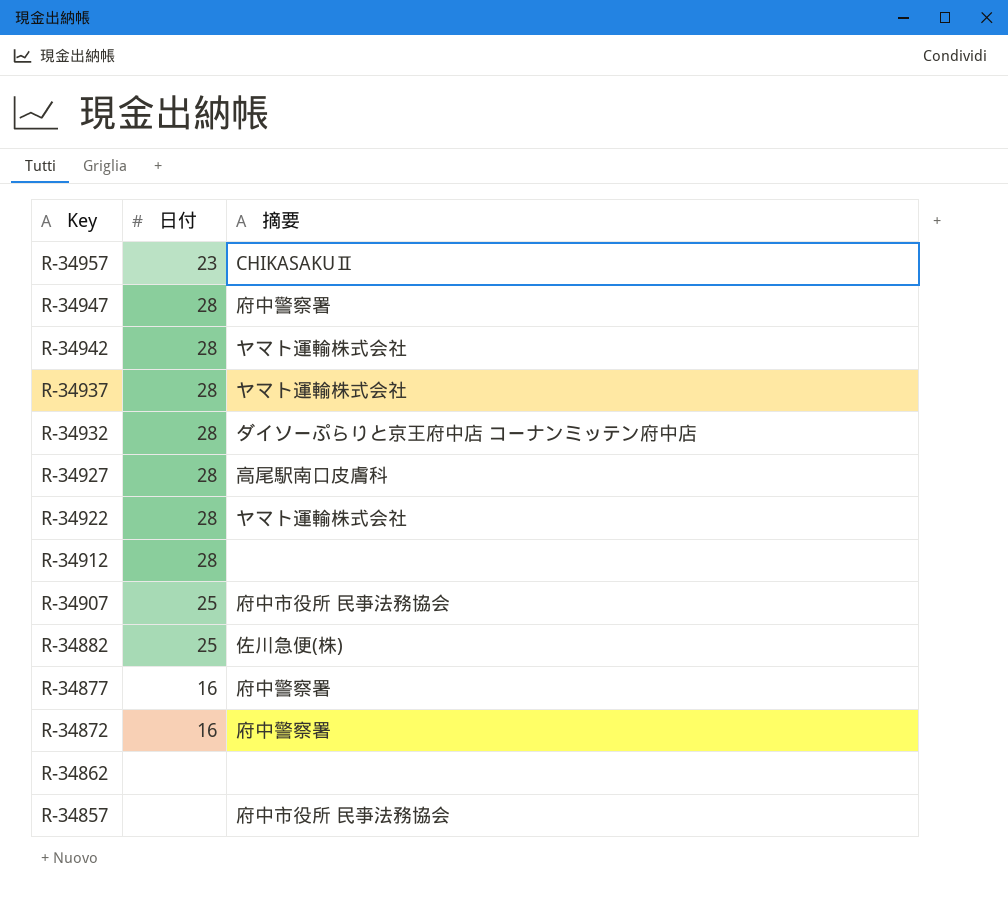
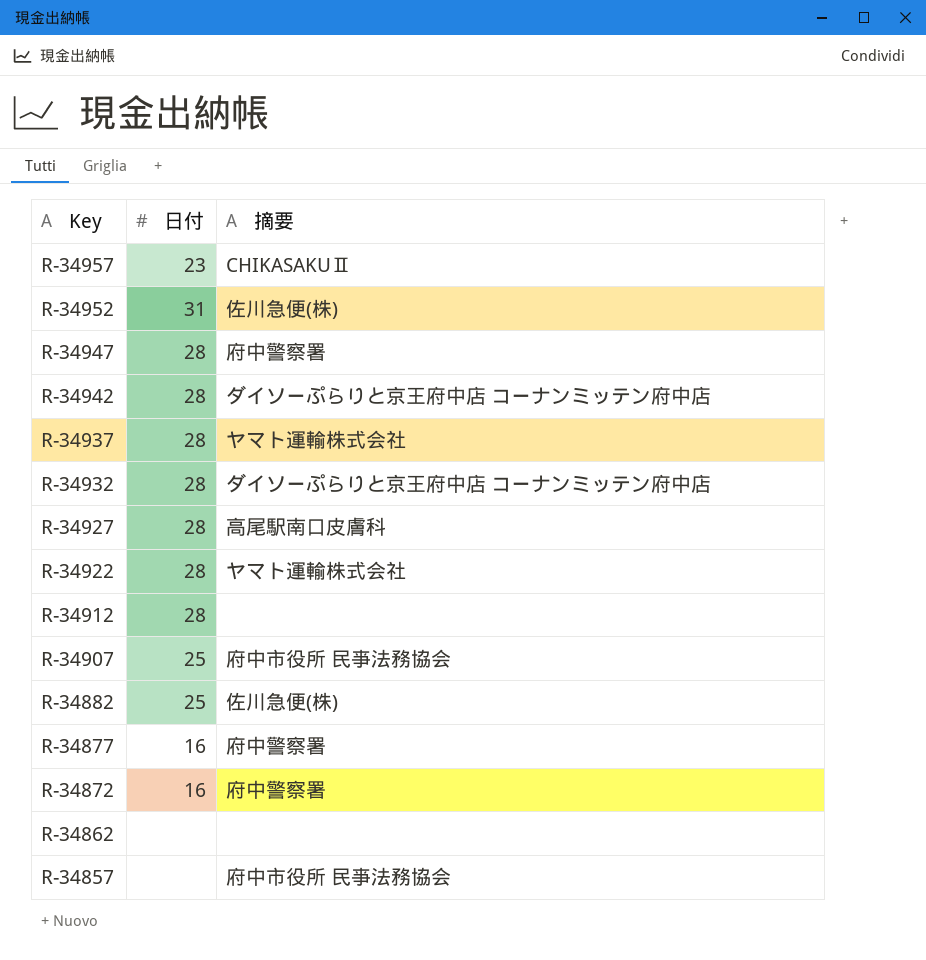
row R-34952: none -> 31 | 佐川急便(株)
R-34942 | 摘要: ヤマト運輸株式会社 -> ダイソーぷらりと京王府中店 コーナンミッテン府中店

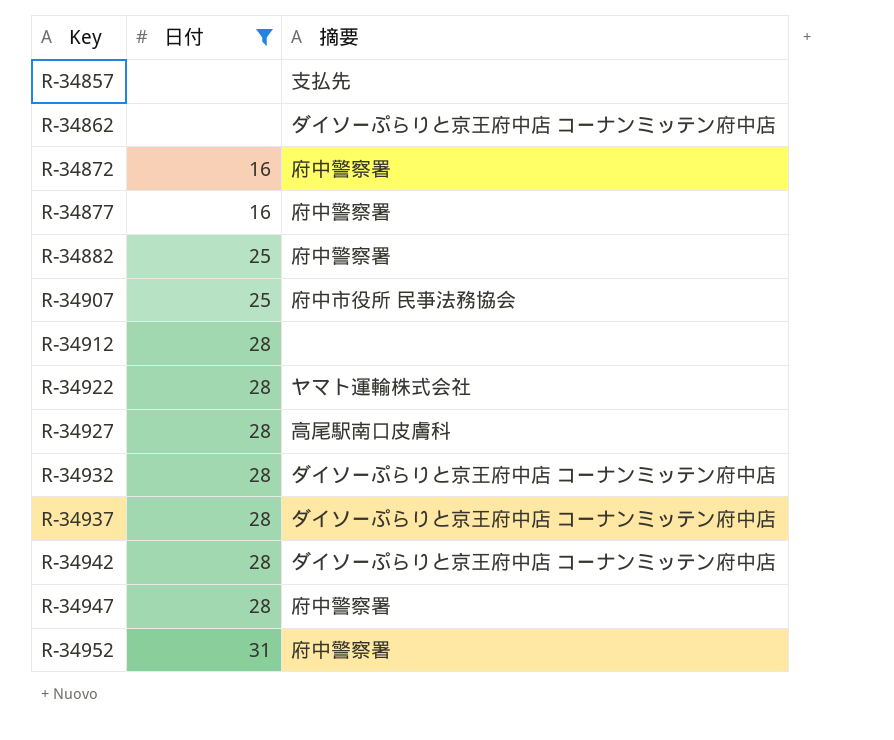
filter: none -> 日付 != 23
row order: Key descending -> Key ascending
R-34857 | 摘要: 府中市役所 民亊法務協会 -> 支払先
R-34862 | 摘要: none -> ダイソーぷらりと京王府中店 コーナンミッテン府中店
R-34882 | 摘要: 佐川急便(株) -> 府中警察署
R-34937 | 摘要: ヤマト運輸株式会社 -> ダイソーぷらりと京王府中店 コーナンミッテン府中店
R-34952 | 摘要: 佐川急便(株) -> 府中警察署

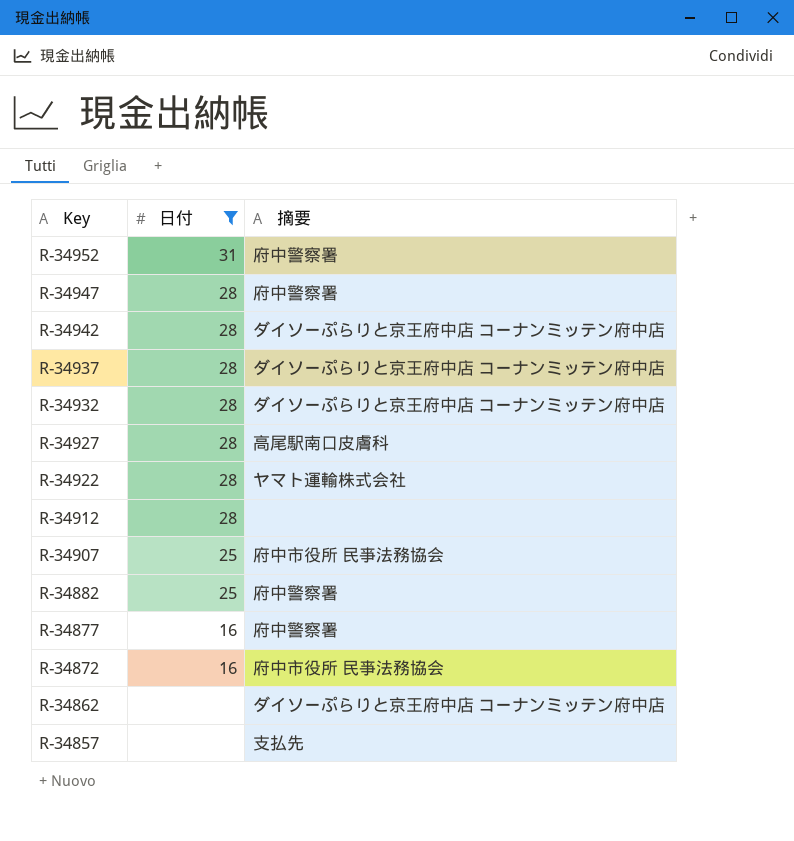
row order: Key ascending -> Key descending
R-34872 | 摘要: 府中警察署 -> 府中市役所 民亊法務協会

